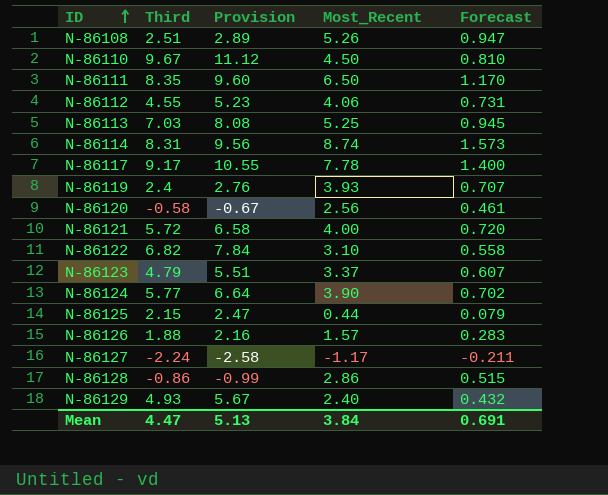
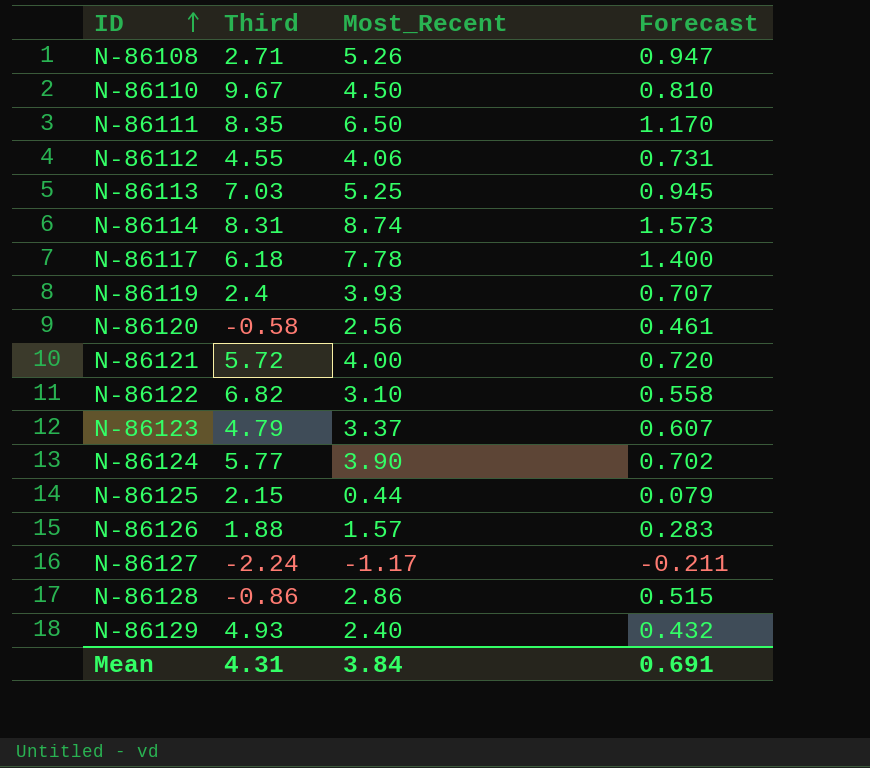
column Provision | formula: [Third] * 1.15 -> none
N-86108 | Third: 2.51 -> 2.71
N-86117 | Third: 9.17 -> 6.18
Mean | Third: 4.47 -> 4.31

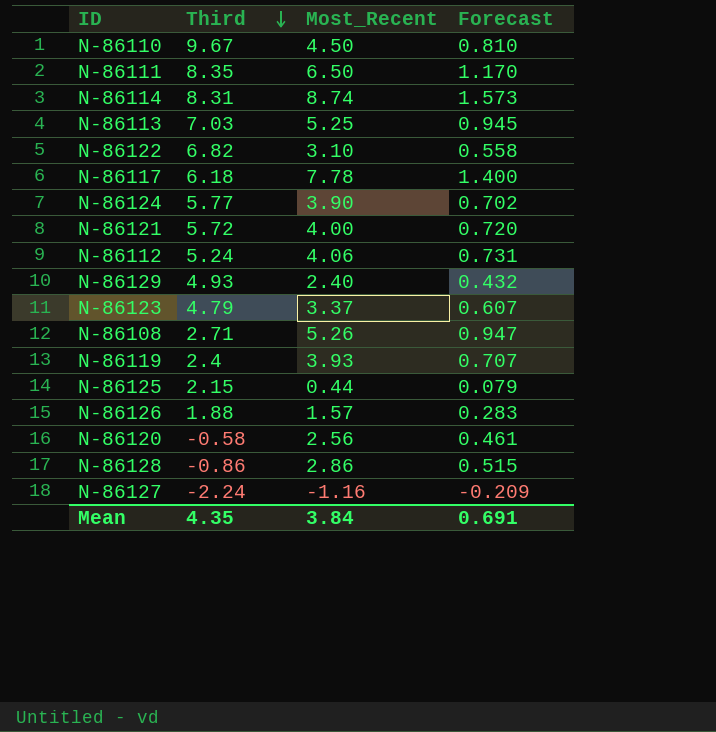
row order: ID ascending -> Third descending
N-86112 | Third: 4.55 -> 5.24
N-86127 | Most_Recent: -1.17 -> -1.16
N-86127 | Forecast: -0.211 -> -0.209
Mean | Third: 4.31 -> 4.35

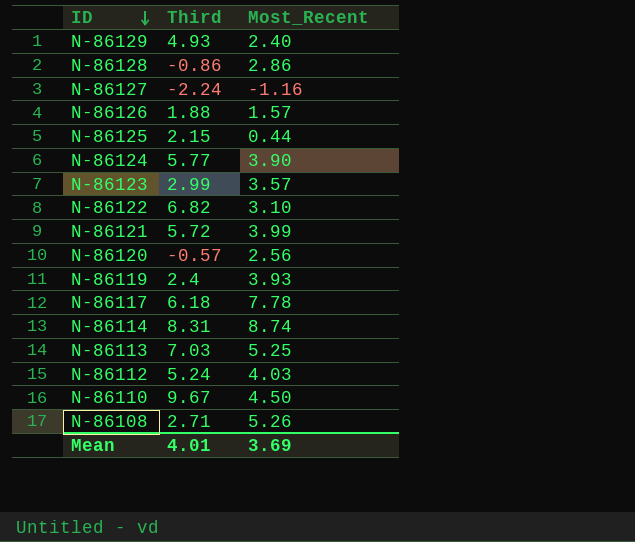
row order: Third descending -> ID descending
column Forecast | formula: [Most_Recent] * 0.18 -> none
row N-86111: 8.35 | 6.50 | 1.170 -> none
N-86123 | Third: 4.79 -> 2.99
N-86123 | Most_Recent: 3.37 -> 3.57
N-86121 | Most_Recent: 4.00 -> 3.99
N-86120 | Third: -0.58 -> -0.57
N-86112 | Most_Recent: 4.06 -> 4.03
Mean | Third: 4.35 -> 4.01
Mean | Most_Recent: 3.84 -> 3.69

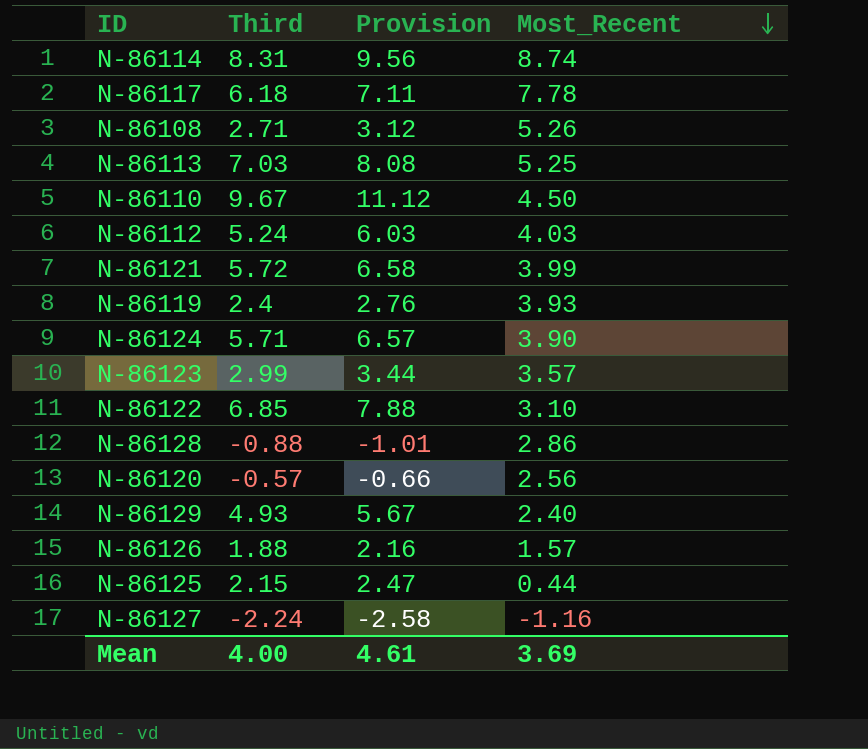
row order: ID descending -> Most_Recent descending
column Provision | formula: none -> [Third] * 1.15
N-86124 | Third: 5.77 -> 5.71
N-86122 | Third: 6.82 -> 6.85
N-86128 | Third: -0.86 -> -0.88
Mean | Third: 4.01 -> 4.00

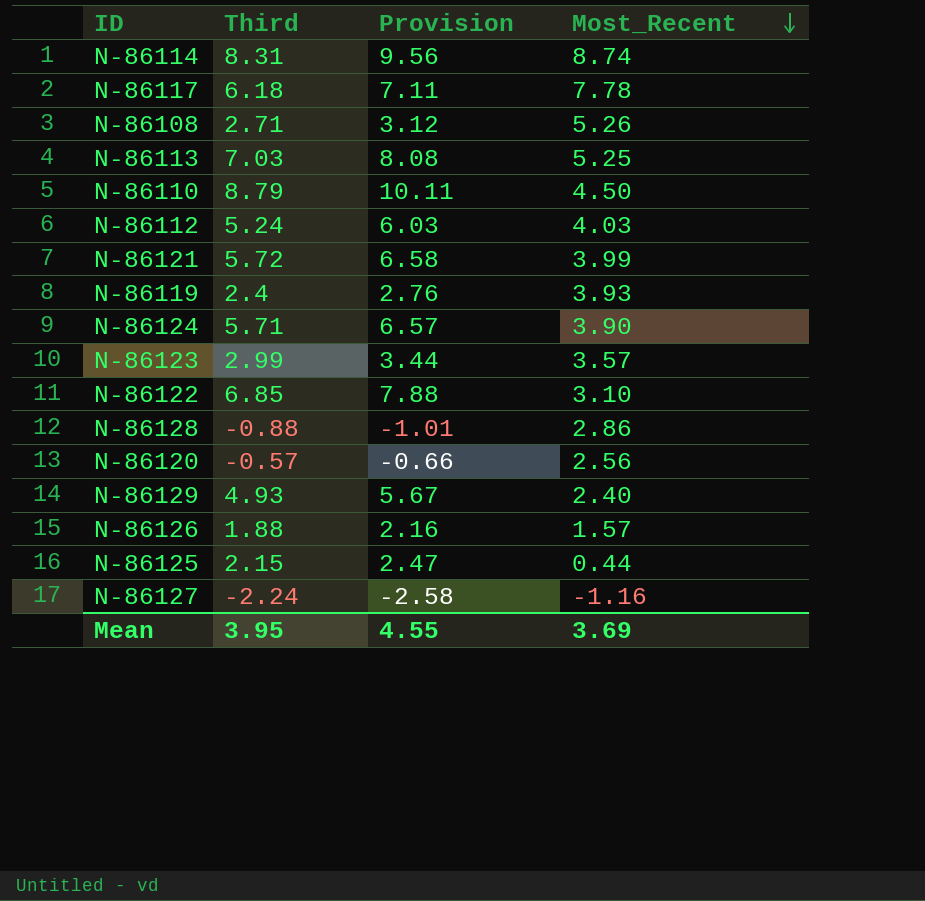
N-86110 | Third: 9.67 -> 8.79
N-86110 | Provision: 11.12 -> 10.11
Mean | Third: 4.00 -> 3.95
Mean | Provision: 4.61 -> 4.55

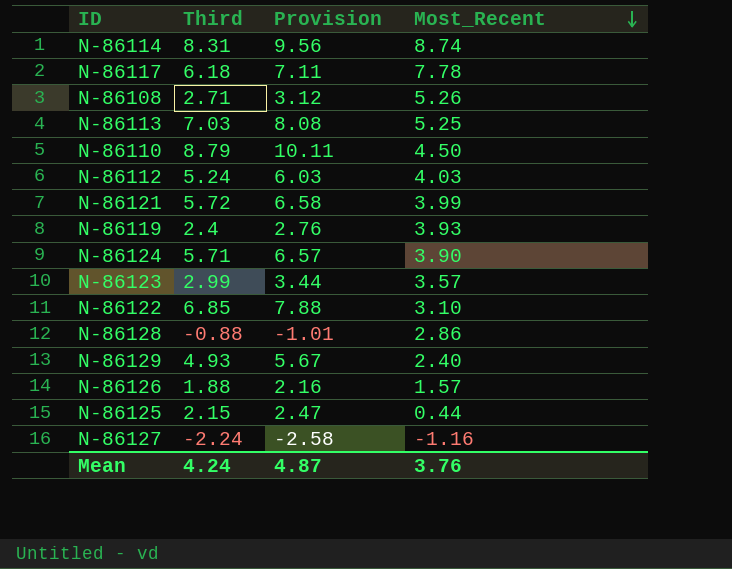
row N-86120: -0.57 | -0.66 | 2.56 -> none
Mean | Third: 3.95 -> 4.24
Mean | Provision: 4.55 -> 4.87
Mean | Most_Recent: 3.69 -> 3.76

